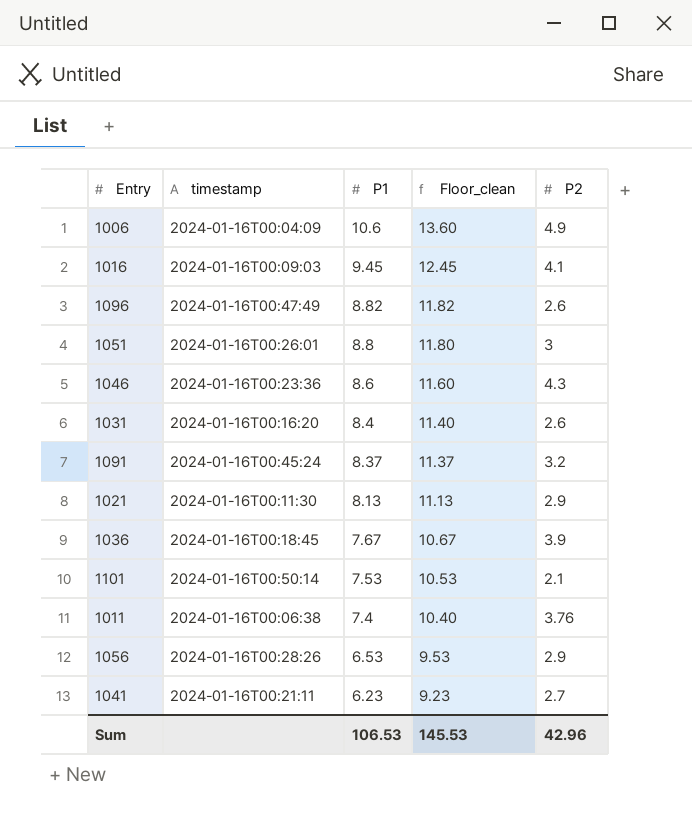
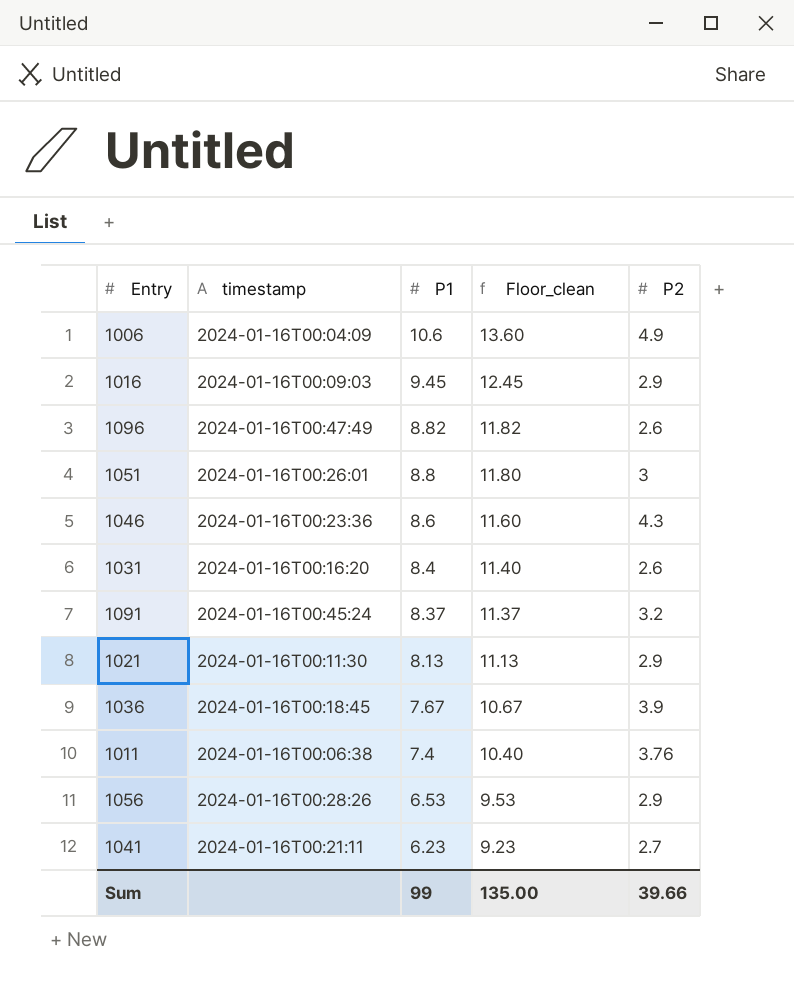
row 1101: 2024-01-16T00:50:14 | 7.53 | 10.53 | 2.1 -> none
1016 | P2: 4.1 -> 2.9
Sum | P1: 106.53 -> 99
Sum | Floor_clean: 145.53 -> 135.00
Sum | P2: 42.96 -> 39.66

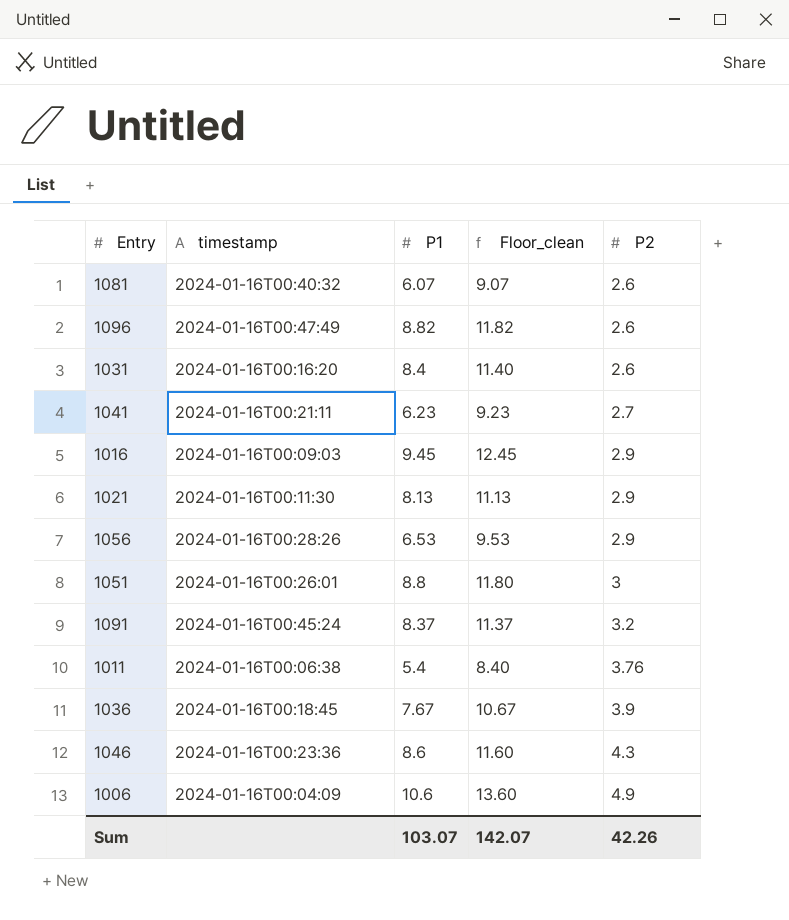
row order: P1 descending -> P2 ascending
row 1081: none -> 2024-01-16T00:40:32 | 6.07 | 9.07 | 2.6
1011 | P1: 7.4 -> 5.4
1011 | Floor_clean: 10.40 -> 8.40
Sum | P1: 99 -> 103.07
Sum | Floor_clean: 135.00 -> 142.07
Sum | P2: 39.66 -> 42.26

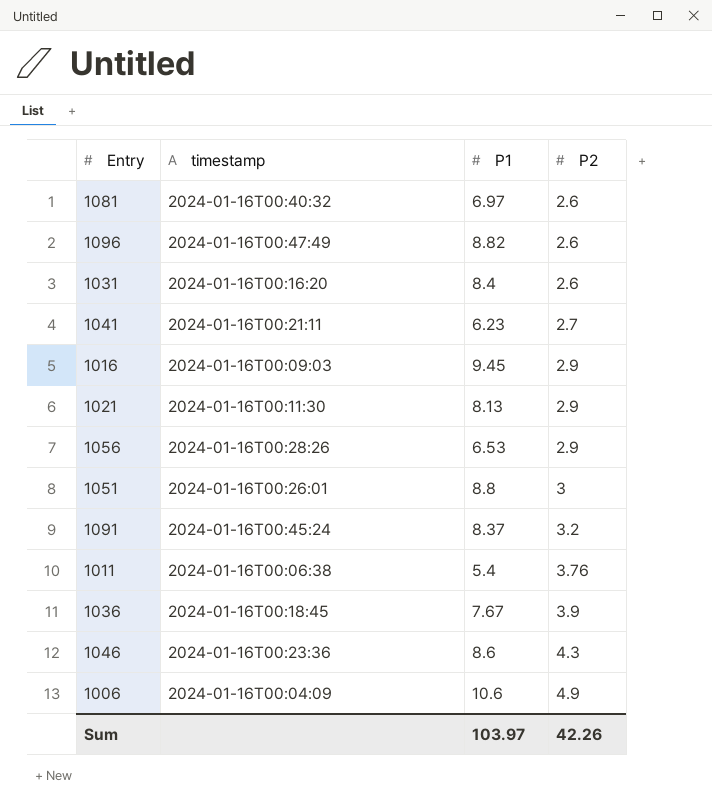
column Floor_clean | formula: [P1] + 3 -> none
1081 | P1: 6.07 -> 6.97
Sum | P1: 103.07 -> 103.97

